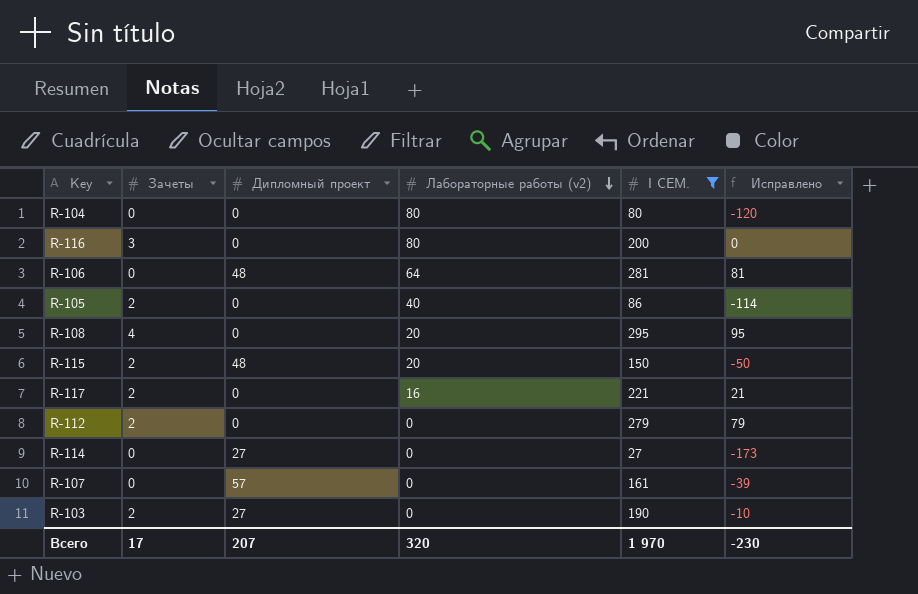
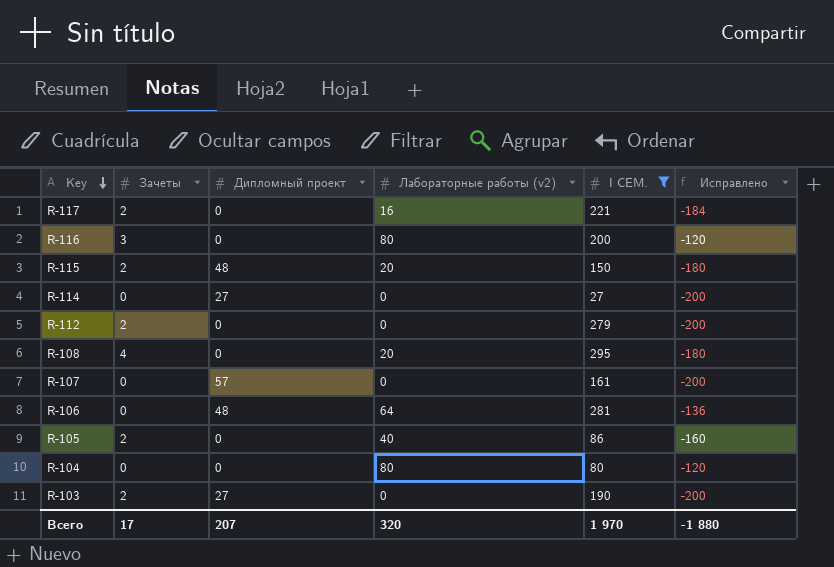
row order: Лабораторные работы (v2) descending -> Key descending
column Исправлено | formula: [I СЕМ.] - 200 -> [Лабораторные работы (v2)] - 200
Всего | Исправлено: -230 -> -1 880

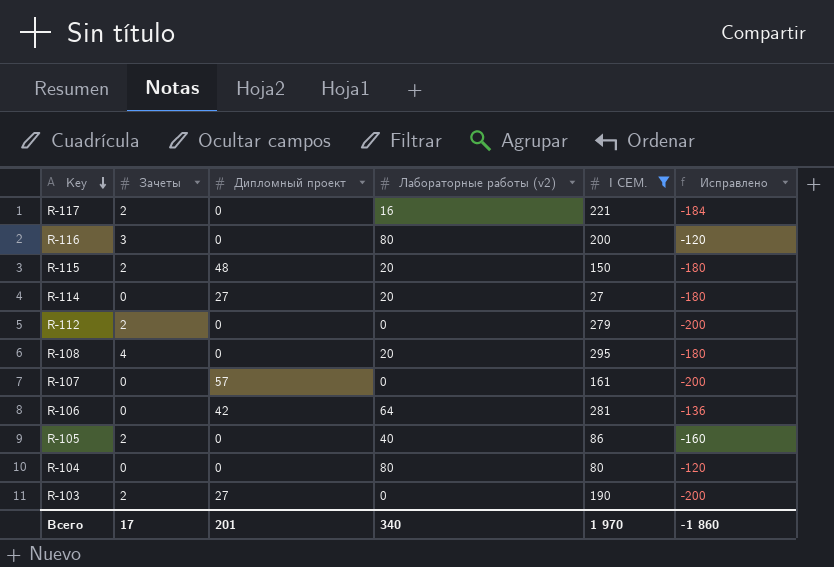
R-114 | Лабораторные работы (v2): 0 -> 20
R-114 | Исправлено: -200 -> -180
R-106 | Дипломный проект: 48 -> 42
Всего | Дипломный проект: 207 -> 201
Всего | Лабораторные работы (v2): 320 -> 340
Всего | Исправлено: -1 880 -> -1 860

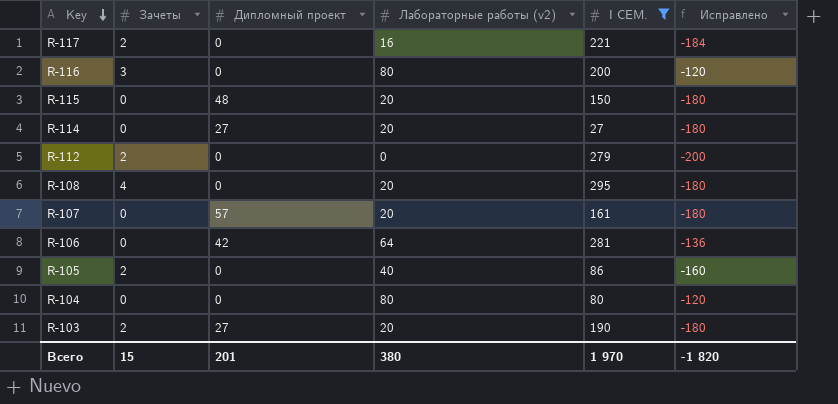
R-115 | Зачеты: 2 -> 0
R-107 | Лабораторные работы (v2): 0 -> 20
R-107 | Исправлено: -200 -> -180
R-103 | Лабораторные работы (v2): 0 -> 20
R-103 | Исправлено: -200 -> -180
Всего | Зачеты: 17 -> 15
Всего | Лабораторные работы (v2): 340 -> 380
Всего | Исправлено: -1 860 -> -1 820

